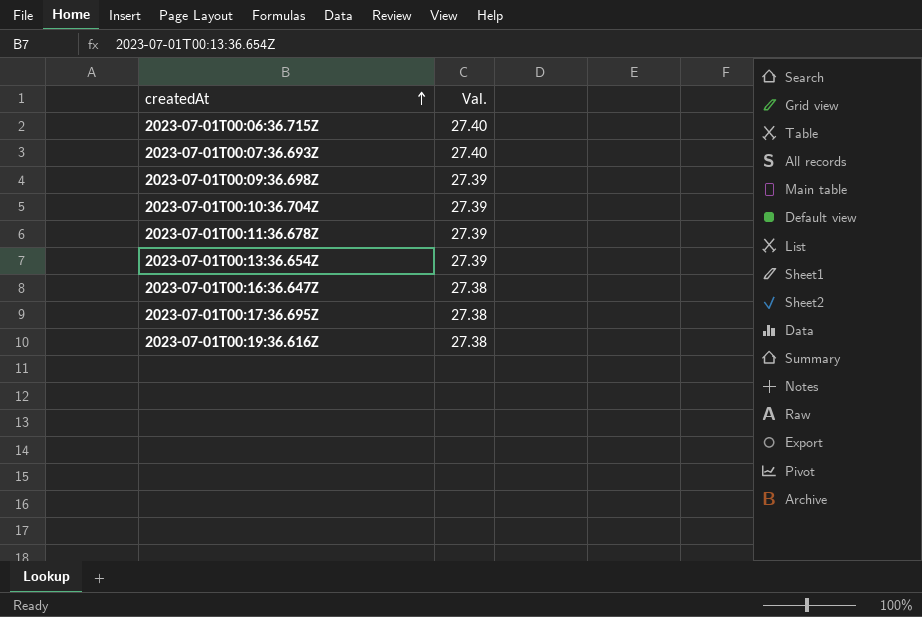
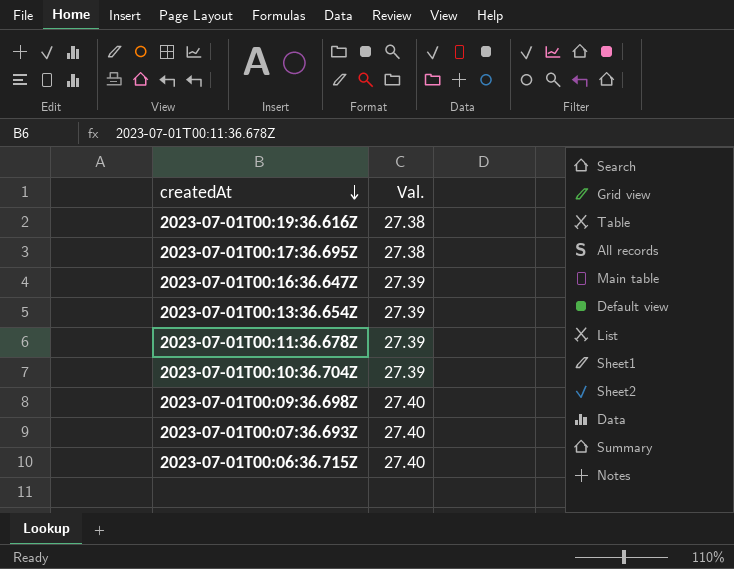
row order: createdAt ascending -> createdAt descending
2023-07-01T00:16:36.647Z | Val.: 27.38 -> 27.39
2023-07-01T00:09:36.698Z | Val.: 27.39 -> 27.40

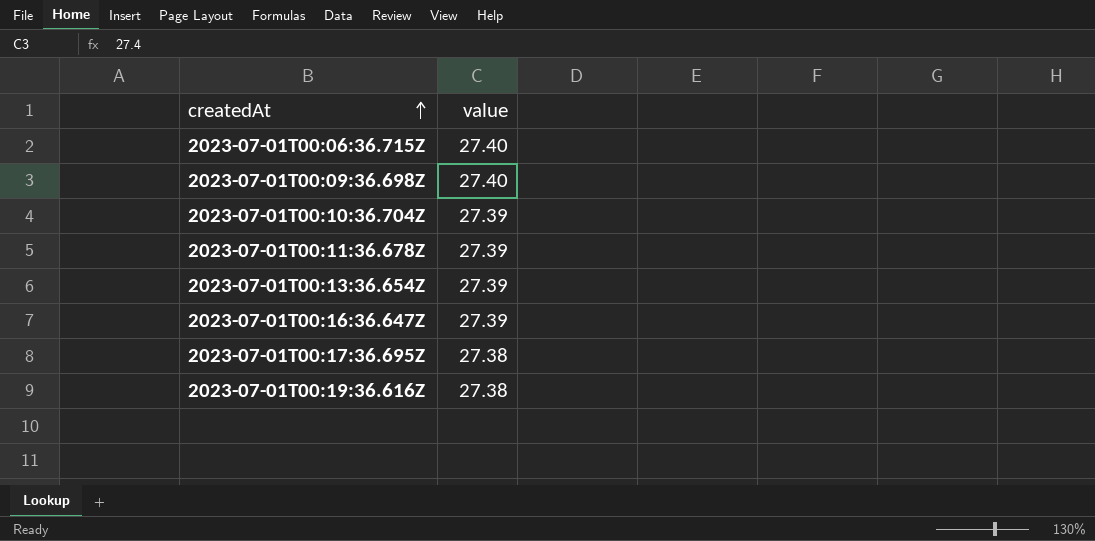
row order: createdAt descending -> createdAt ascending
column name: Val. -> value
row 2023-07-01T00:07:36.693Z: 27.40 -> none

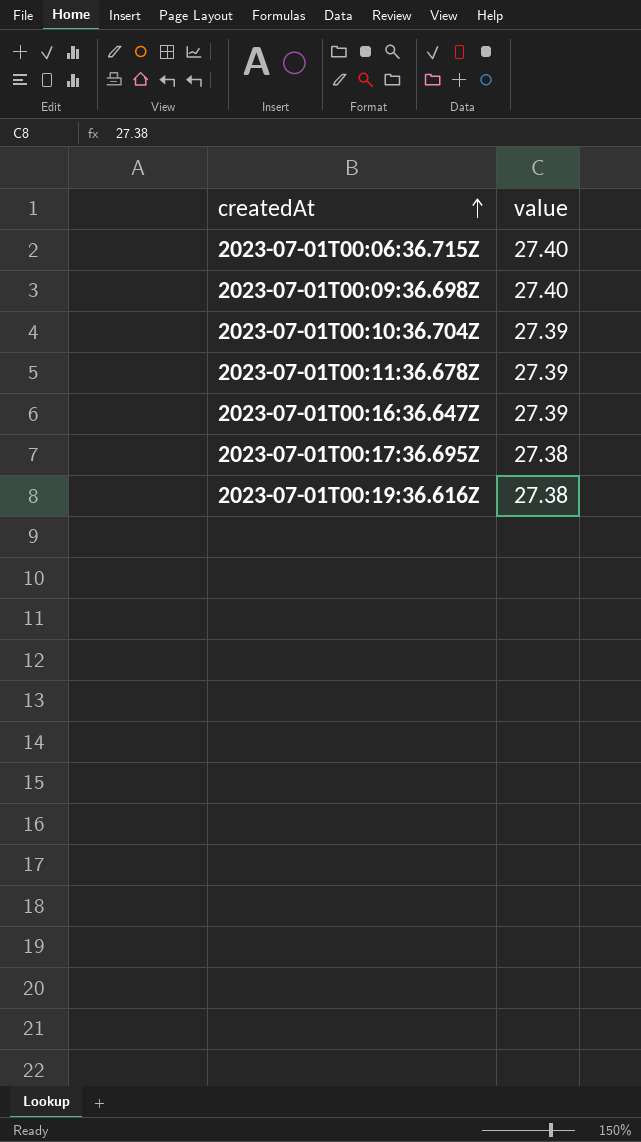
row 2023-07-01T00:13:36.654Z: 27.39 -> none

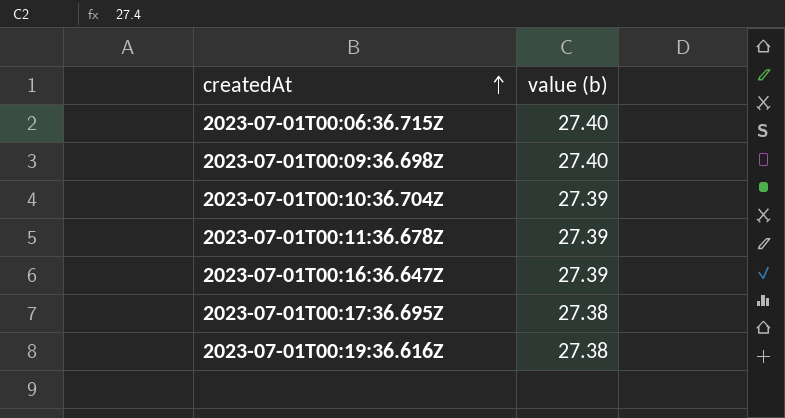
column name: value -> value (b)

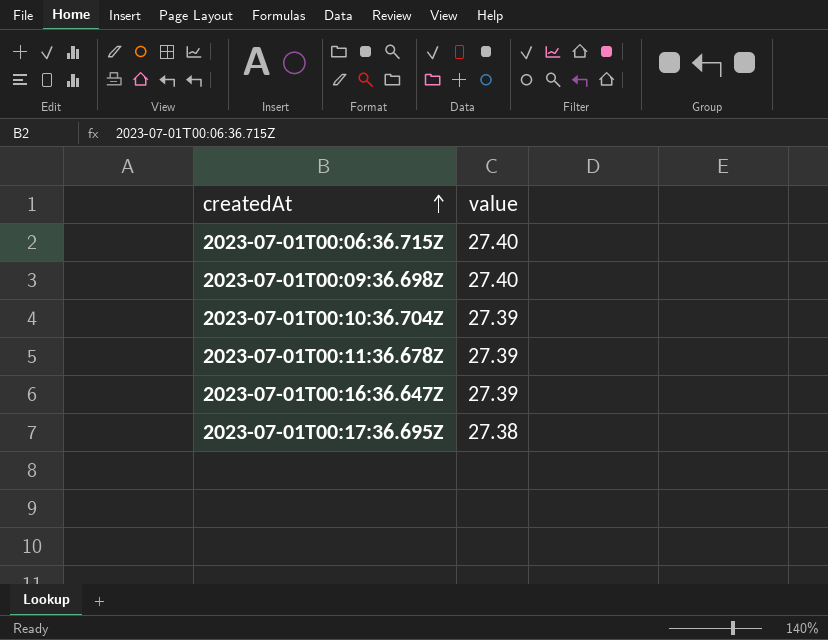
column name: value (b) -> value
row 2023-07-01T00:19:36.616Z: 27.38 -> none

